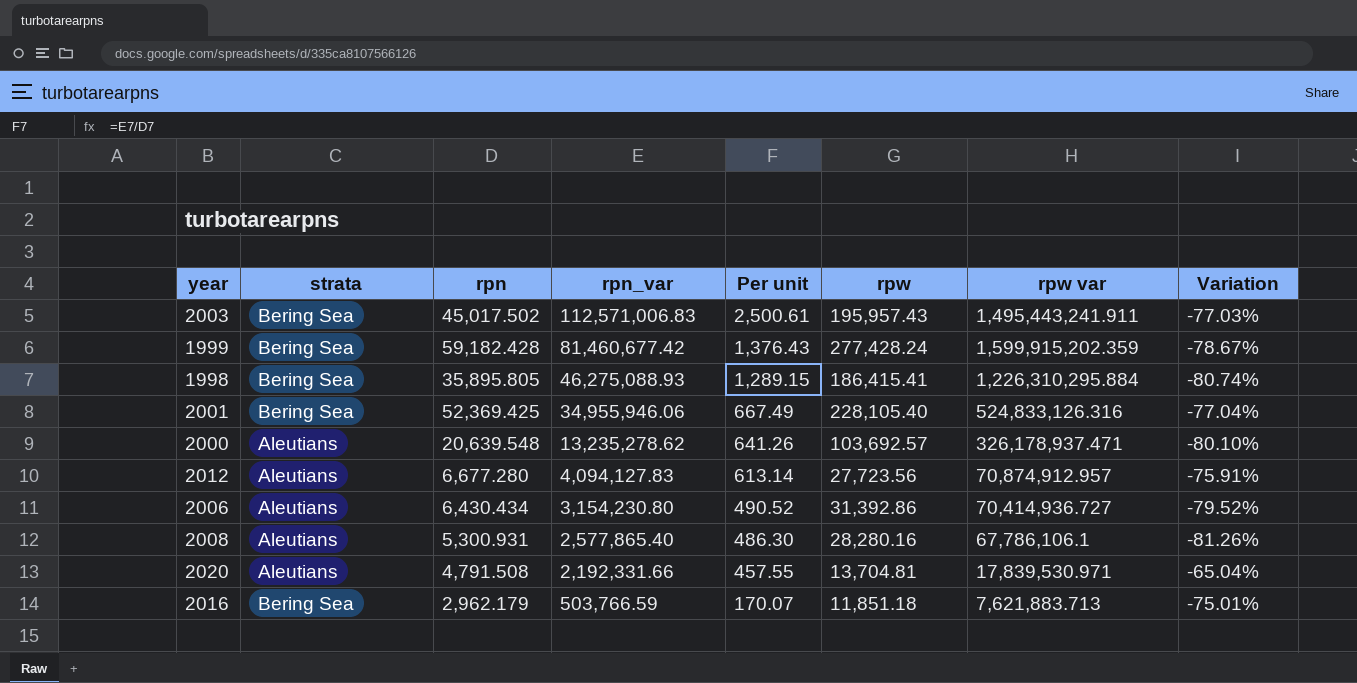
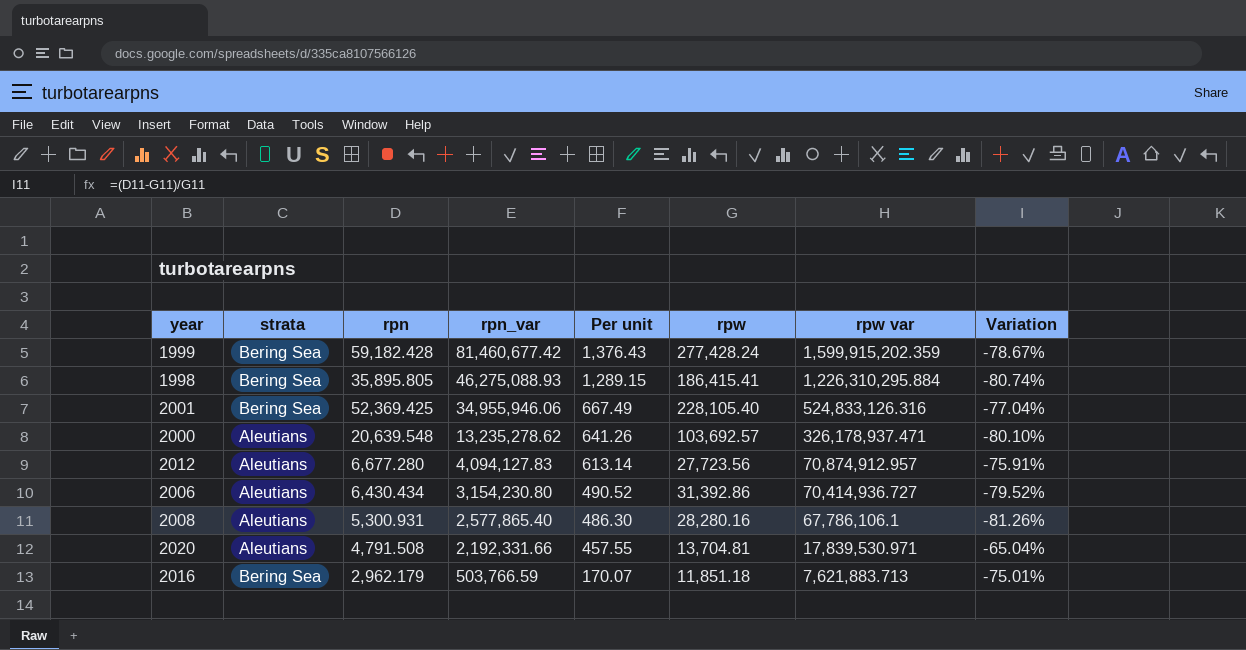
row 2003: Bering Sea | 45,017.502 | 112,571,006.83 | 2,500.61 | 195,957.43 | 1,495,443,241.911 | -77.03% -> none

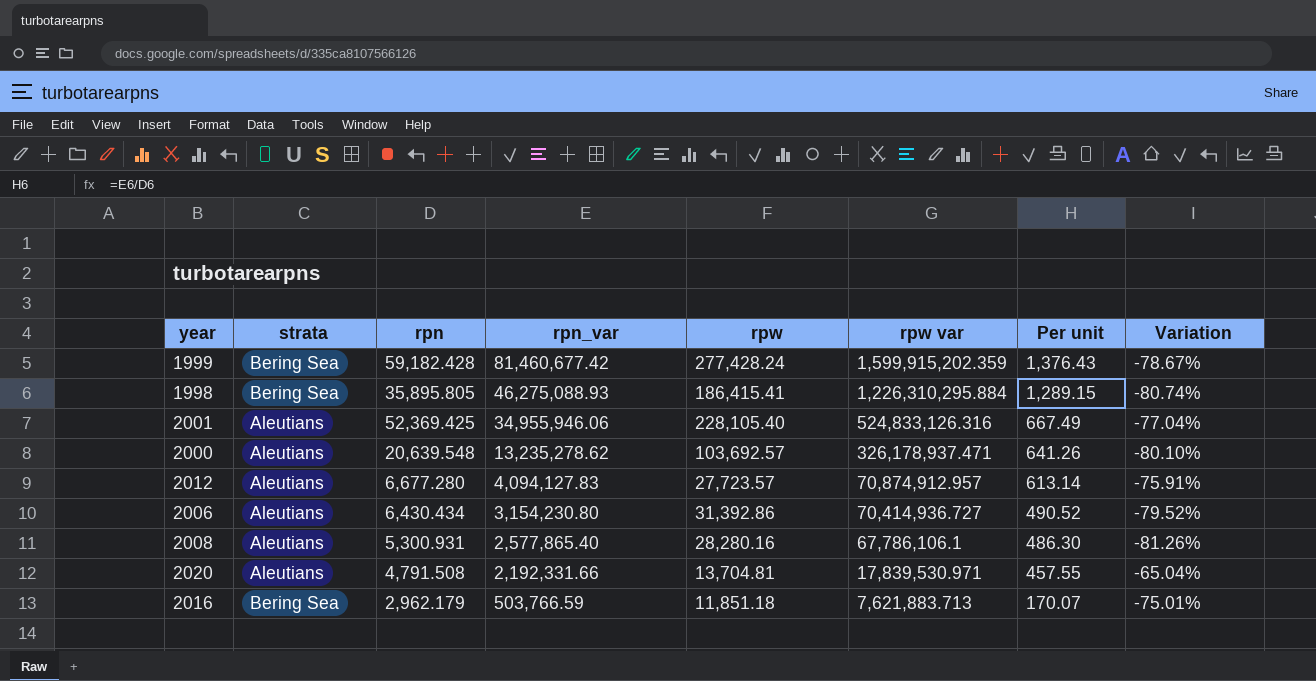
column Per unit | position: 5 -> 7
2001 | strata: Bering Sea -> Aleutians
2012 | rpw: 27,723.56 -> 27,723.57

